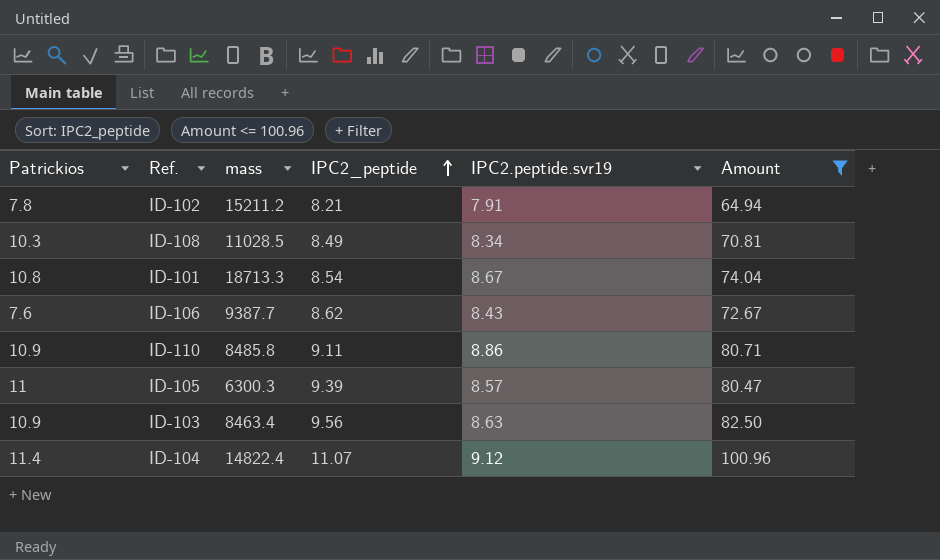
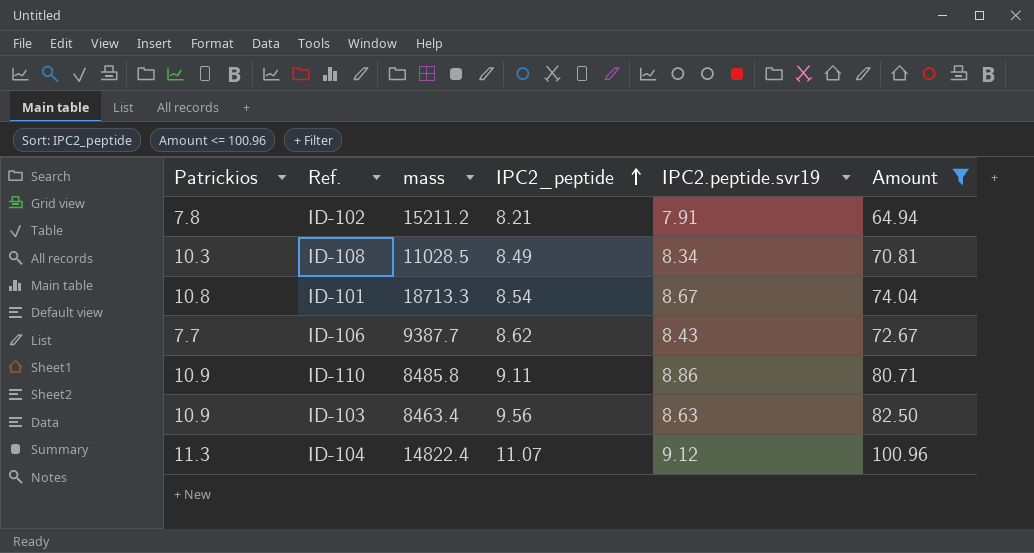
row ID-105: 11 | 6300.3 | 9.39 | 8.57 | 80.47 -> none
ID-106 | Patrickios: 7.6 -> 7.7
ID-104 | Patrickios: 11.4 -> 11.3

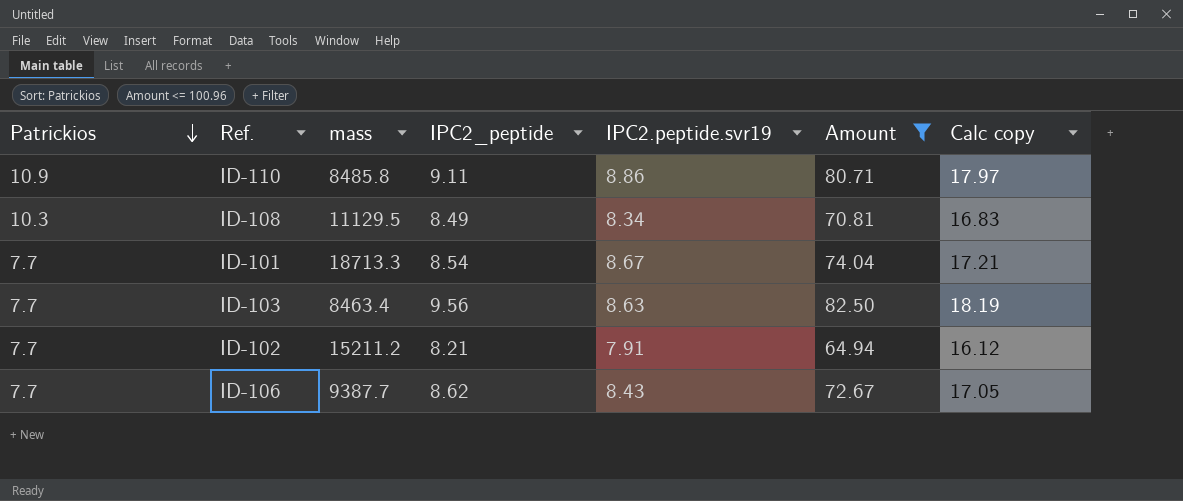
row order: IPC2_peptide ascending -> Patrickios descending
column Calc copy | formula: none -> [IPC2_peptide] + [IPC2.peptide.svr19]
row ID-104: 11.3 | 14822.4 | 11.07 | 9.12 | 100.96 -> none
ID-108 | mass: 11028.5 -> 11129.5
ID-101 | Patrickios: 10.8 -> 7.7
ID-103 | Patrickios: 10.9 -> 7.7
ID-102 | Patrickios: 7.8 -> 7.7

